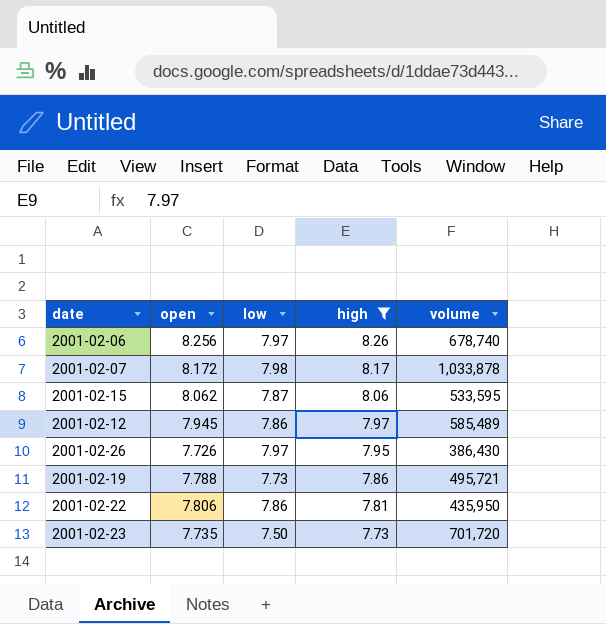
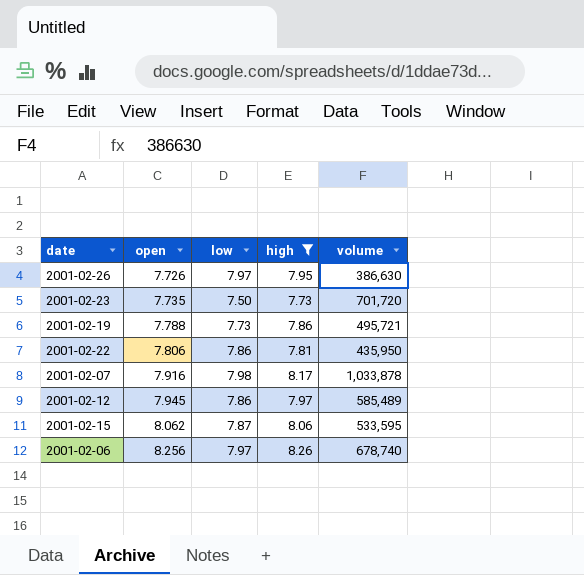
row order: high descending -> open ascending
2001-02-26 | volume: 386,430 -> 386,630
2001-02-07 | open: 8.172 -> 7.916

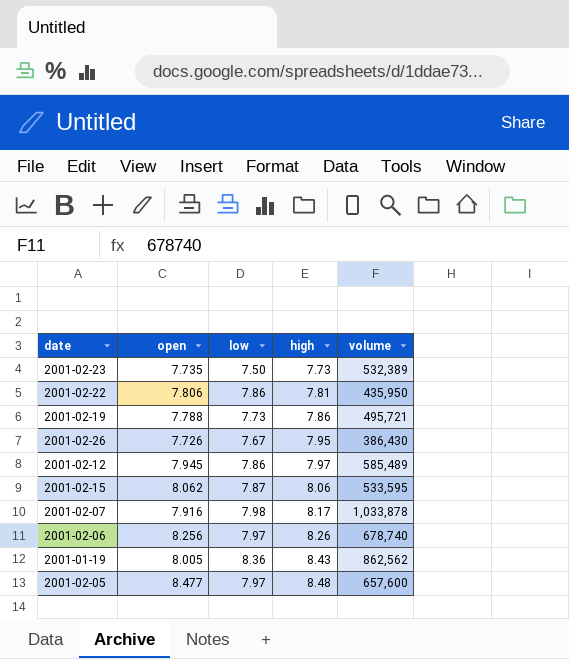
filter: high <= 8.26 -> none
row order: open ascending -> high ascending
2001-02-23 | volume: 701,720 -> 532,389
2001-02-26 | low: 7.97 -> 7.67
2001-02-26 | volume: 386,630 -> 386,430

